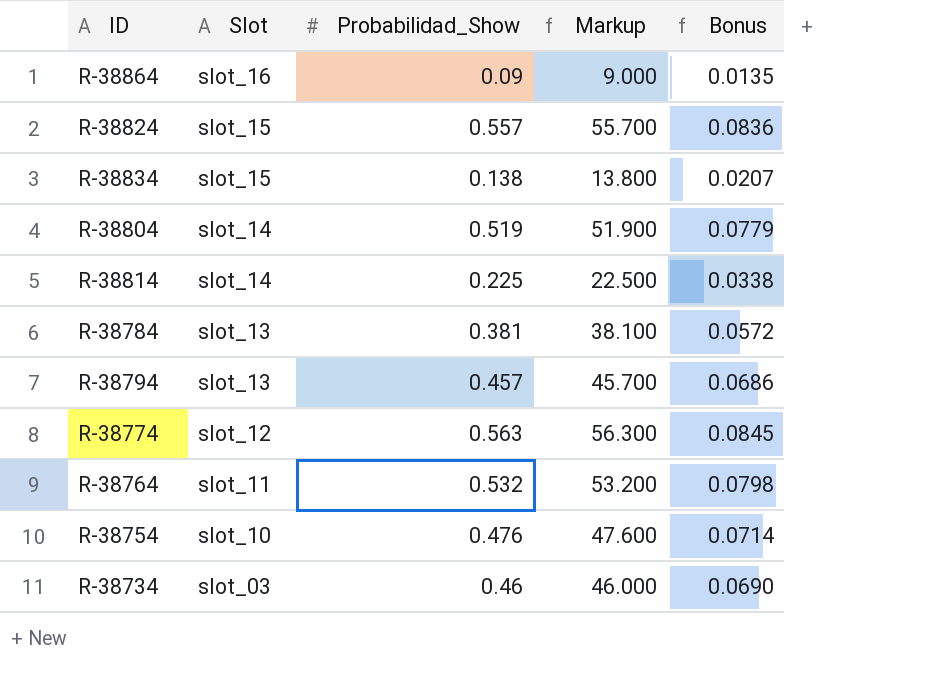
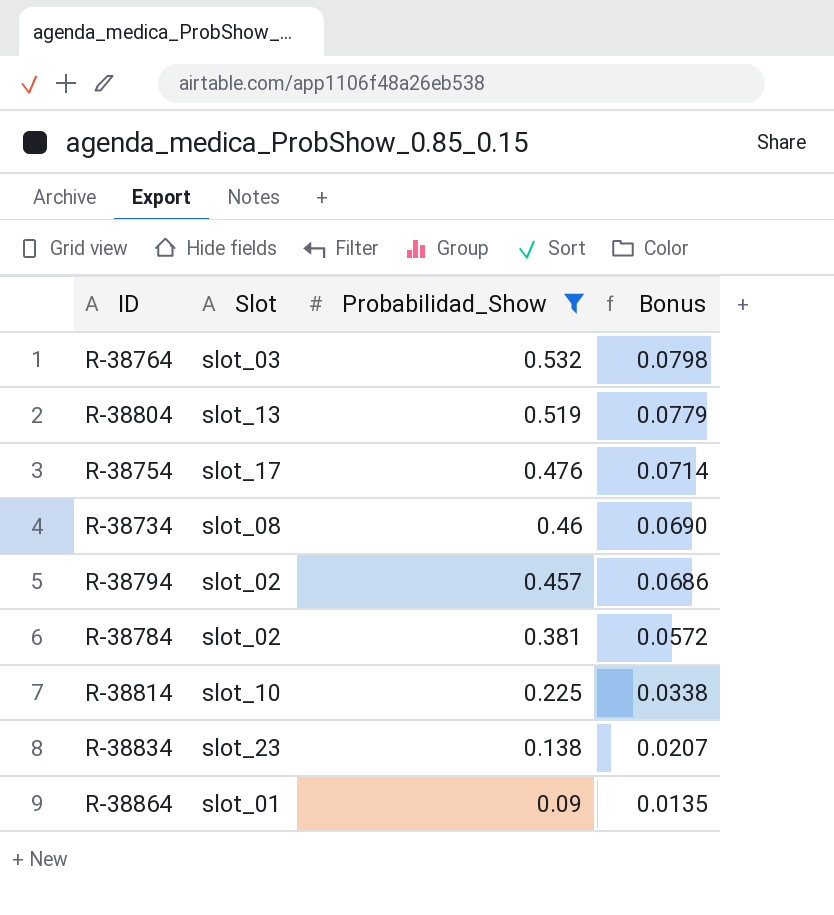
filter: none -> Probabilidad_Show <= 0.532
row order: Slot descending -> Probabilidad_Show descending
column Markup | formula: [Probabilidad_Show] * 100 -> none
R-38764 | Slot: slot_11 -> slot_03
R-38804 | Slot: slot_14 -> slot_13
R-38754 | Slot: slot_10 -> slot_17
R-38734 | Slot: slot_03 -> slot_08
R-38794 | Slot: slot_13 -> slot_02
R-38784 | Slot: slot_13 -> slot_02
R-38814 | Slot: slot_14 -> slot_10
R-38834 | Slot: slot_15 -> slot_23
R-38864 | Slot: slot_16 -> slot_01

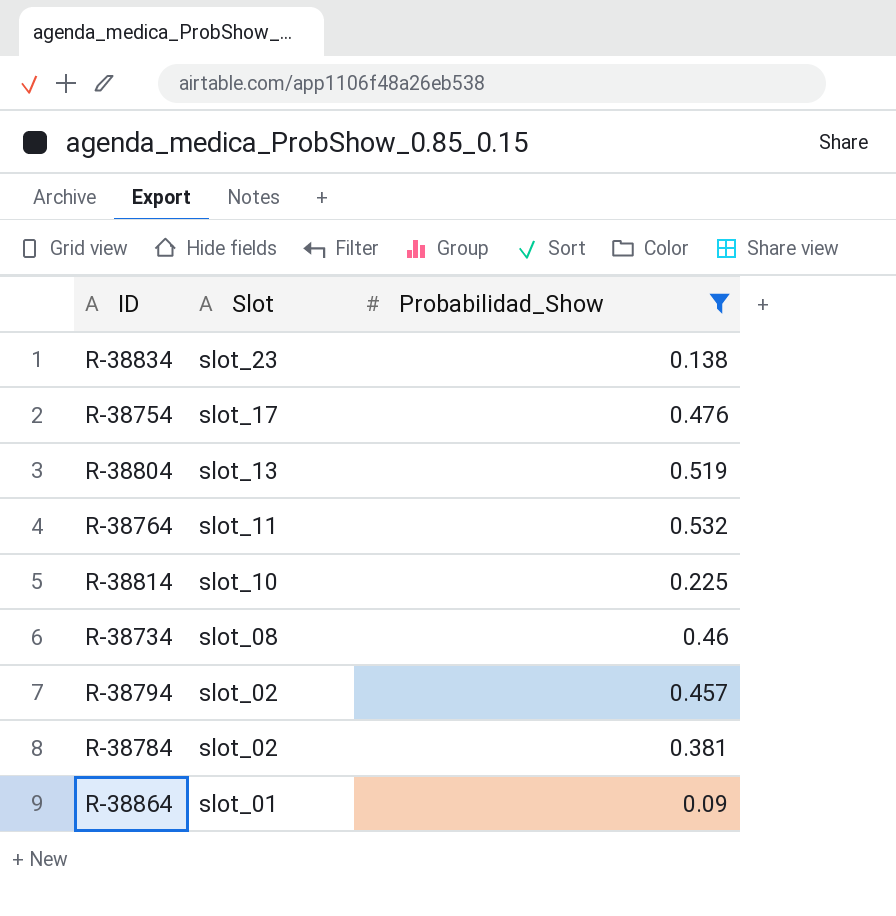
row order: Probabilidad_Show descending -> Slot descending
column Bonus | formula: [Probabilidad_Show] * 0.15 -> none
R-38764 | Slot: slot_03 -> slot_11

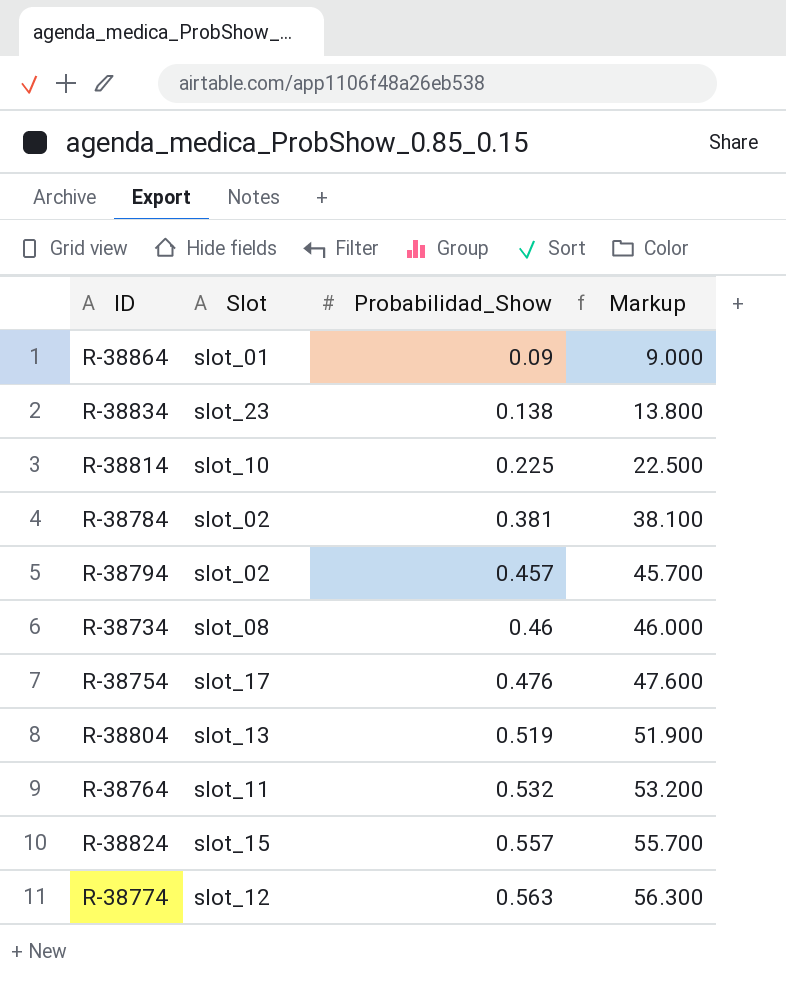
filter: Probabilidad_Show <= 0.532 -> none
row order: Slot descending -> Probabilidad_Show ascending
column Markup | formula: none -> [Probabilidad_Show] * 100

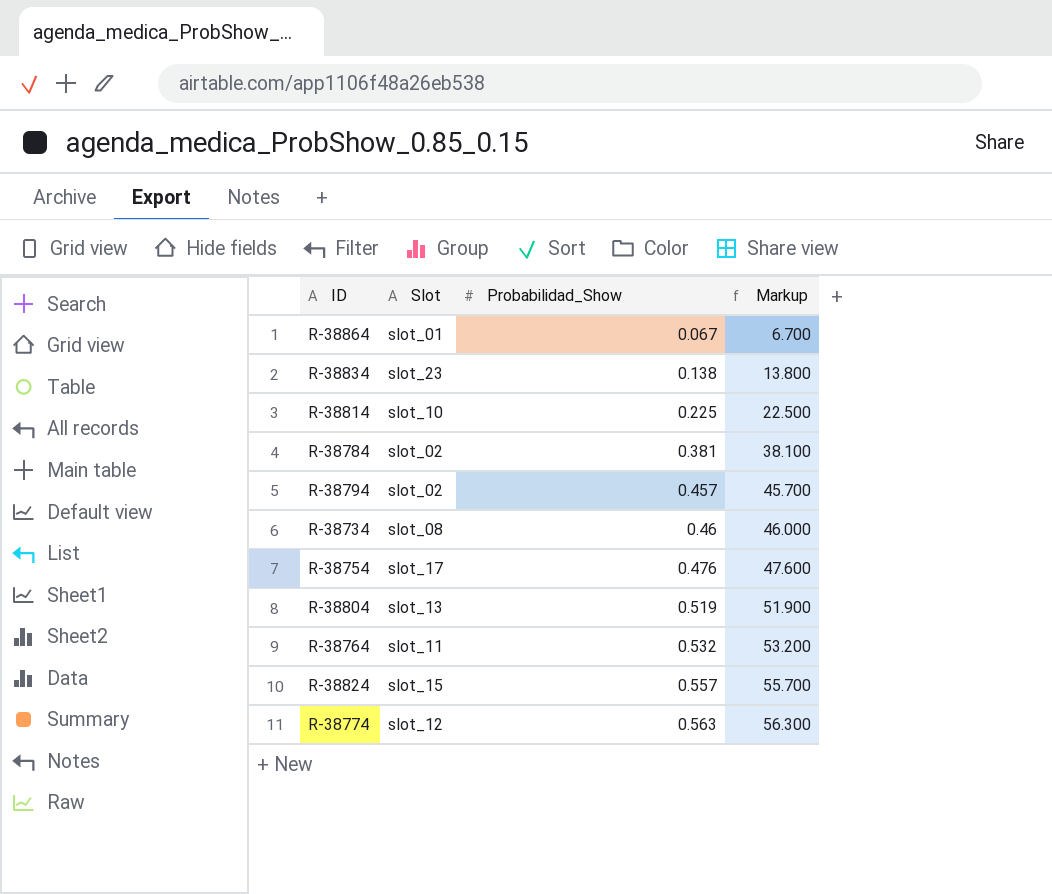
R-38864 | Probabilidad_Show: 0.09 -> 0.067
R-38864 | Markup: 9.000 -> 6.700

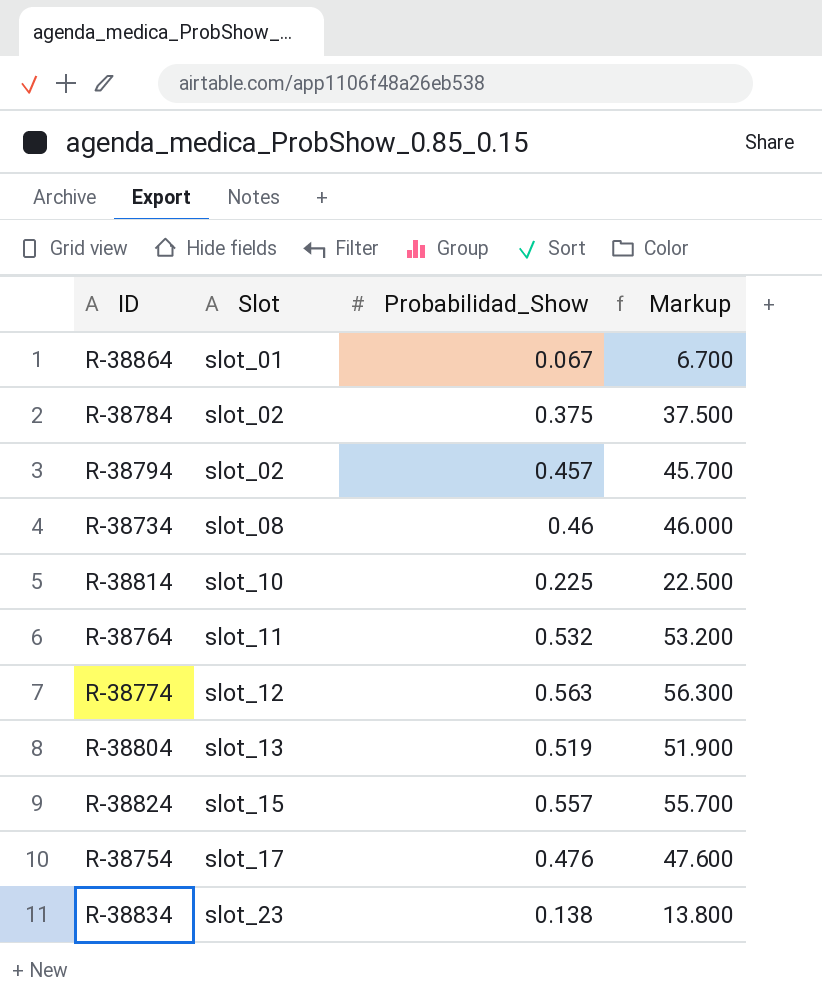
row order: Probabilidad_Show ascending -> Slot ascending
R-38784 | Probabilidad_Show: 0.381 -> 0.375
R-38784 | Markup: 38.100 -> 37.500

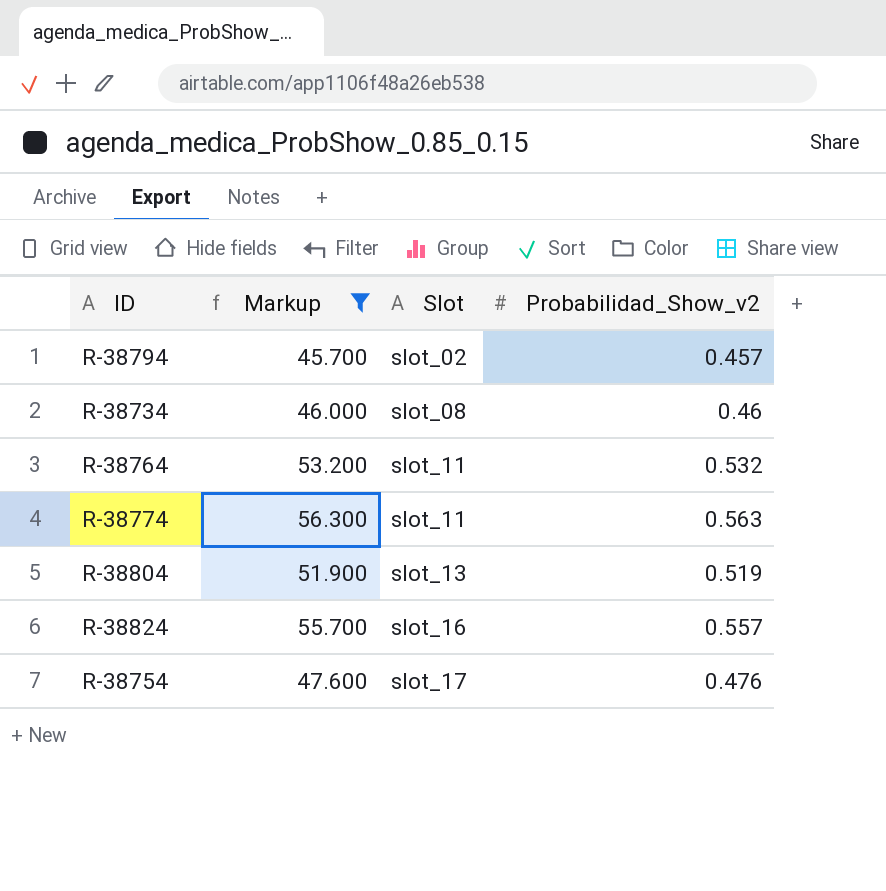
filter: none -> Markup >= 45.700
column Markup | position: 4 -> 2
column name: Probabilidad_Show -> Probabilidad_Show_v2
R-38774 | Slot: slot_12 -> slot_11
R-38824 | Slot: slot_15 -> slot_16

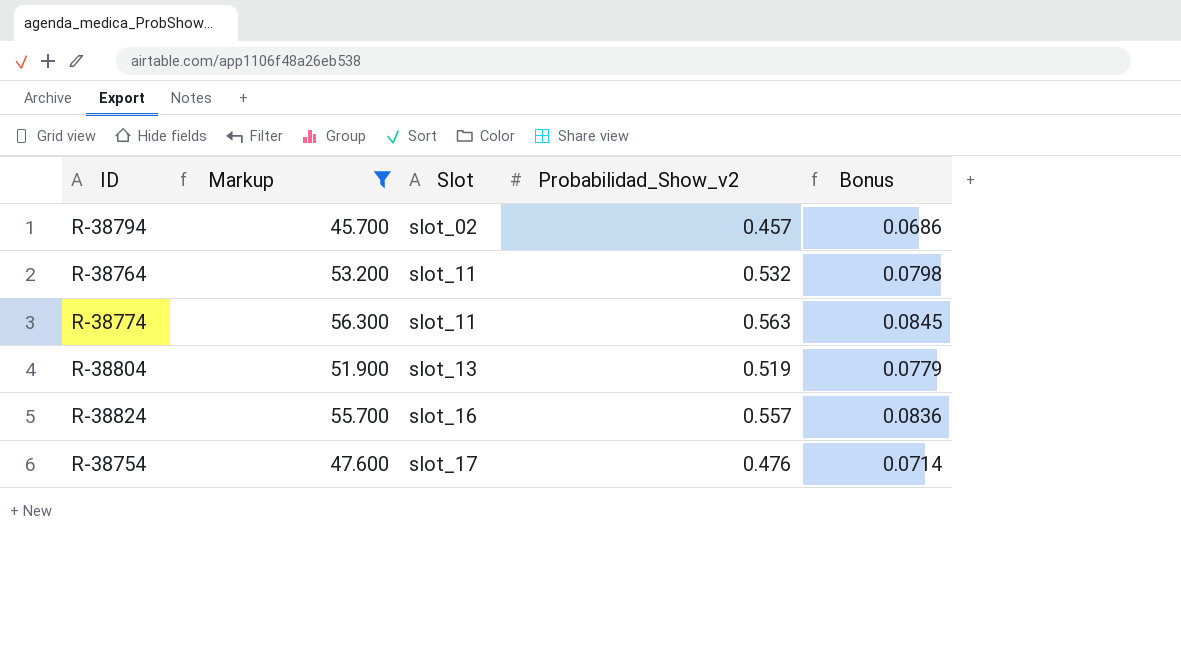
column Bonus | formula: none -> [Probabilidad_Show_v2] * 0.15
row R-38734: 46.000 | slot_08 | 0.46 -> none

